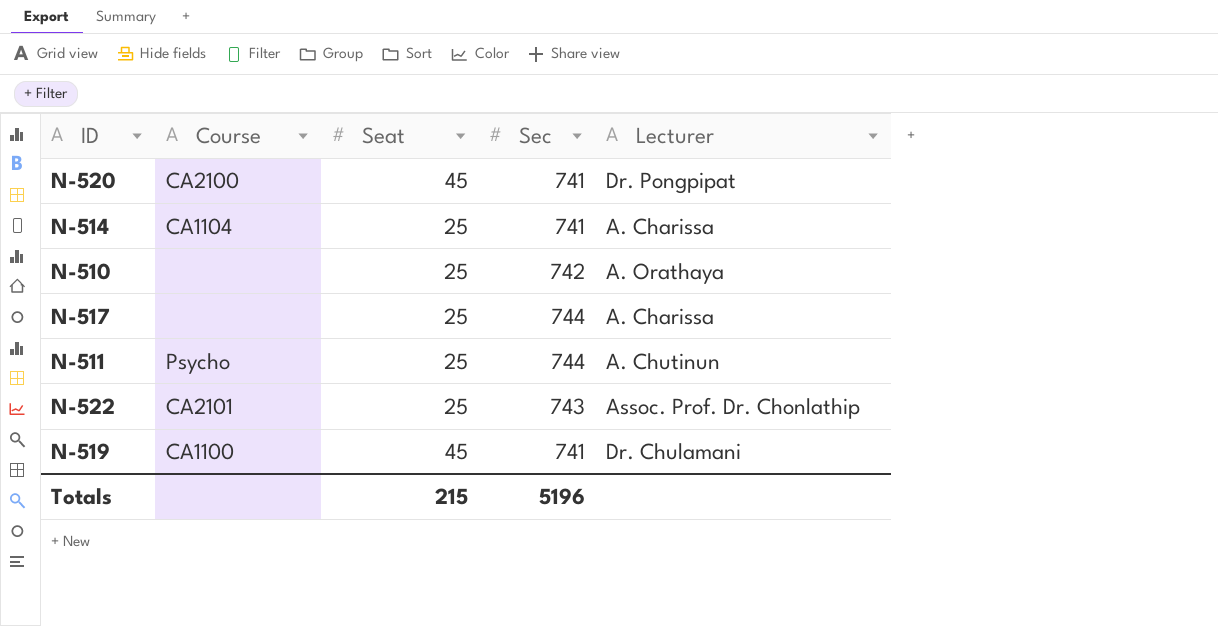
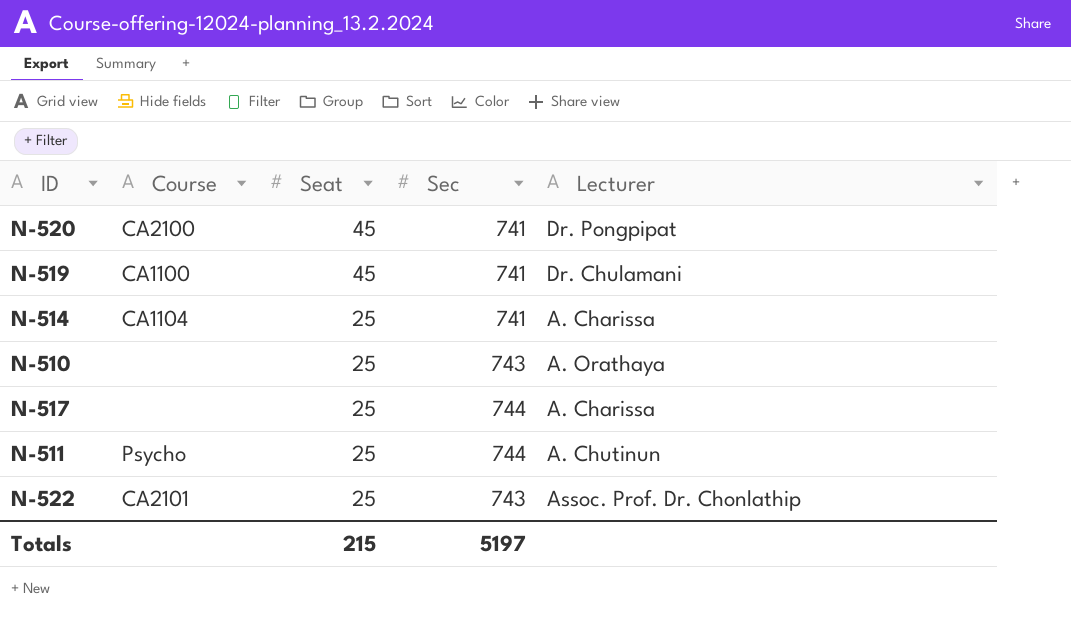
row order: none -> Seat descending
N-510 | Sec: 742 -> 743
Totals | Sec: 5196 -> 5197

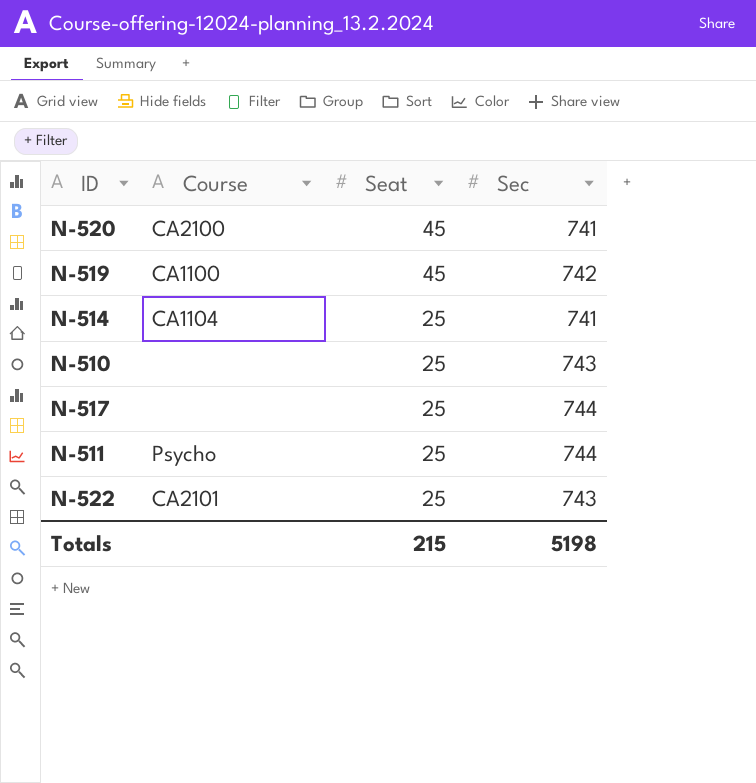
column Lecturer | position: 5 -> none
N-519 | Sec: 741 -> 742
Totals | Sec: 5197 -> 5198

